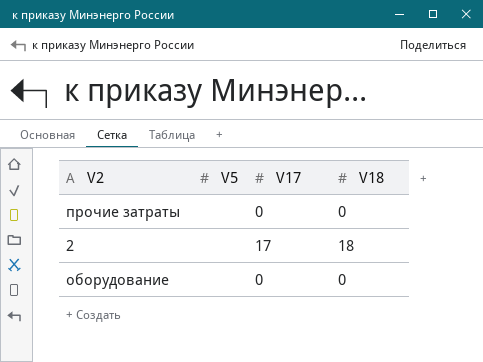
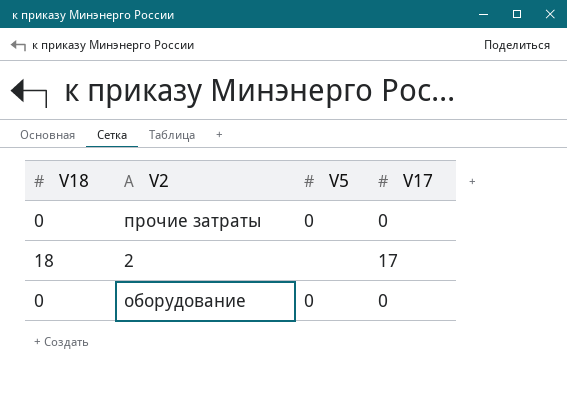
column V18 | position: 4 -> 1
прочие затраты | V5: none -> 0
оборудование | V5: none -> 0

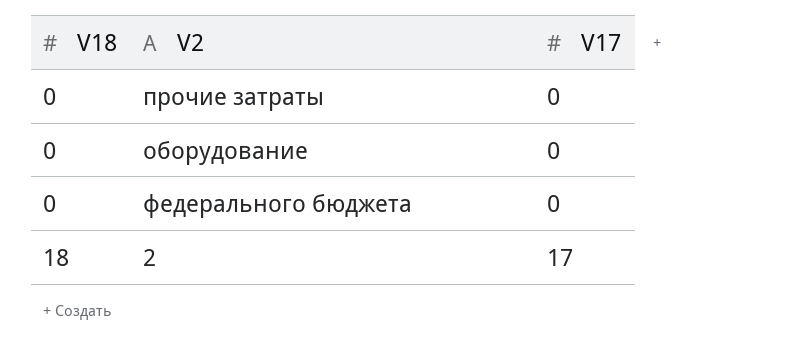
row order: none -> V18 ascending
column V5 | position: 3 -> none
row федерального бюджета: none -> 0 | 0

